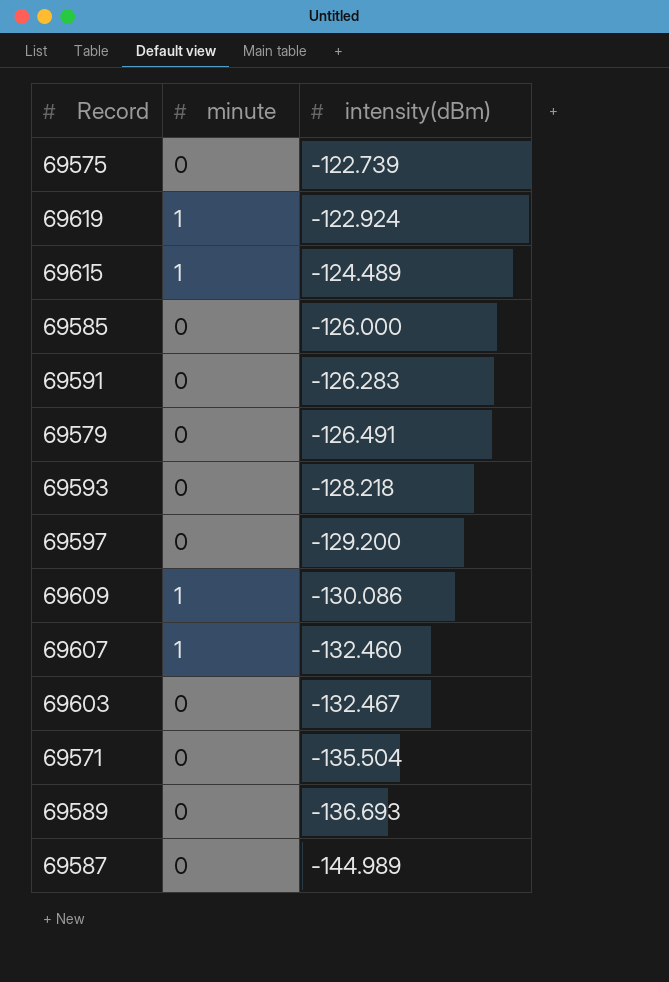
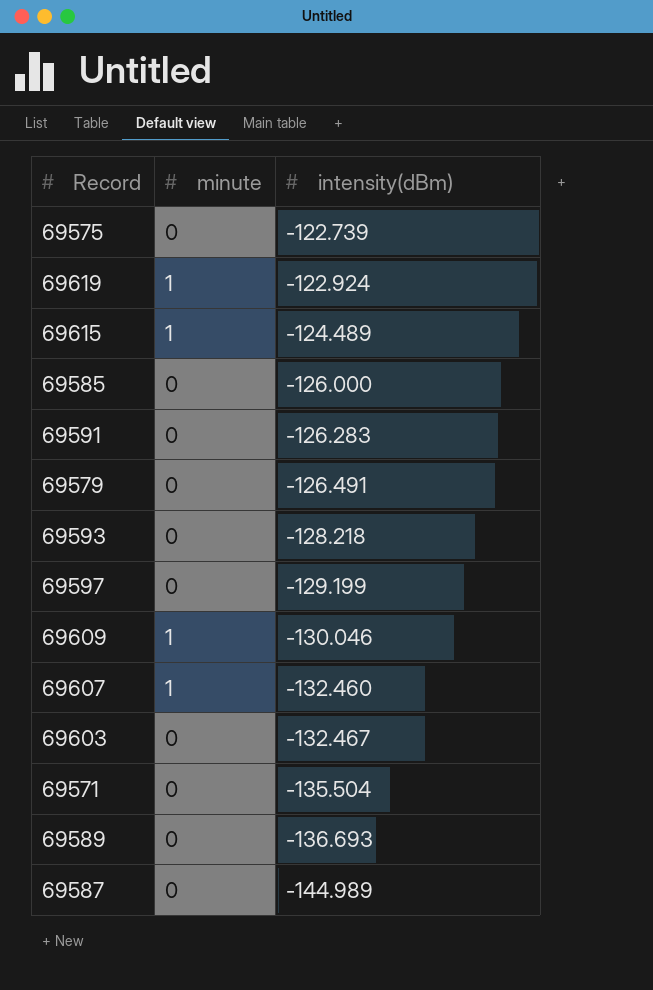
69597 | intensity(dBm): -129.200 -> -129.199
69609 | intensity(dBm): -130.086 -> -130.046

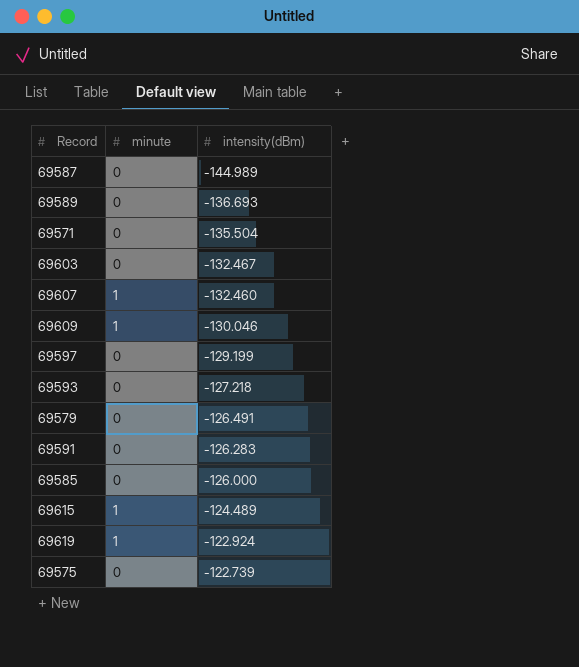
row order: intensity(dBm) descending -> intensity(dBm) ascending
69593 | intensity(dBm): -128.218 -> -127.218

